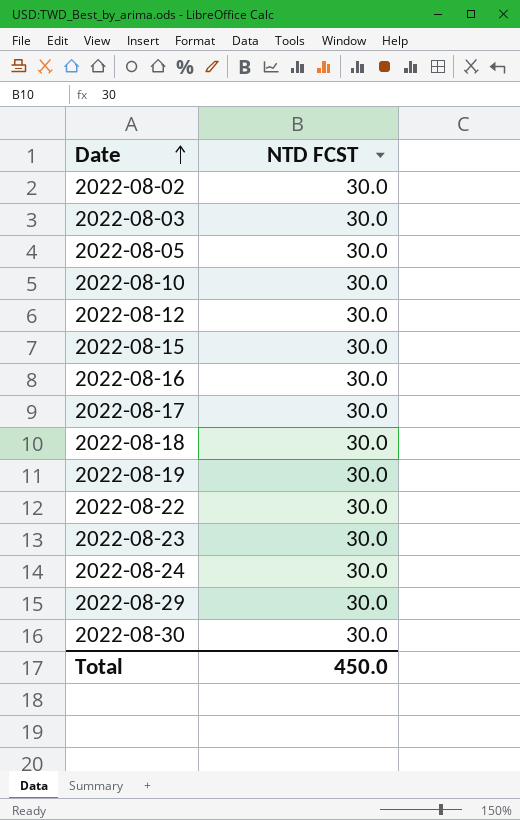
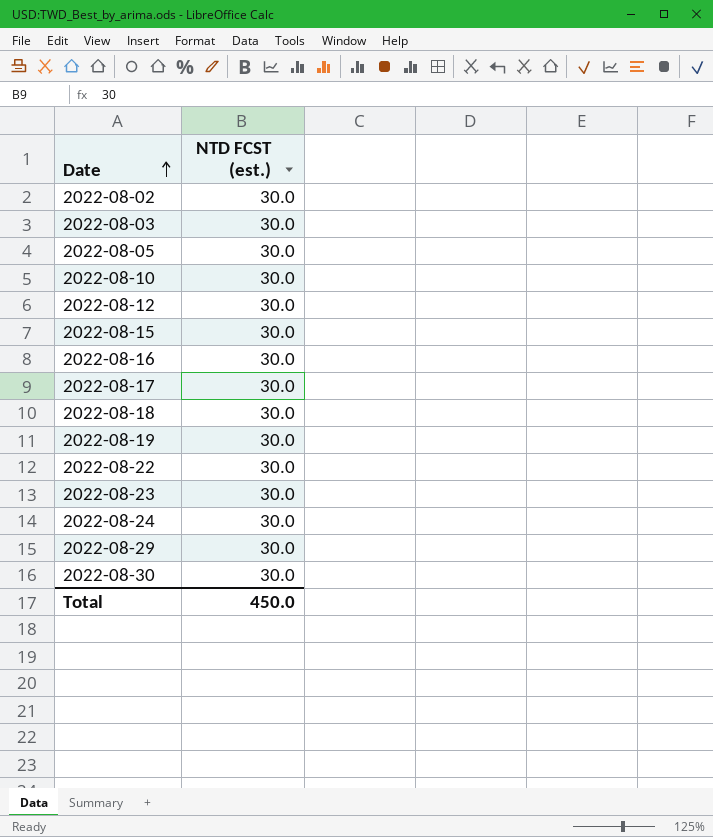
column name: NTD FCST -> NTD FCST (est.)

